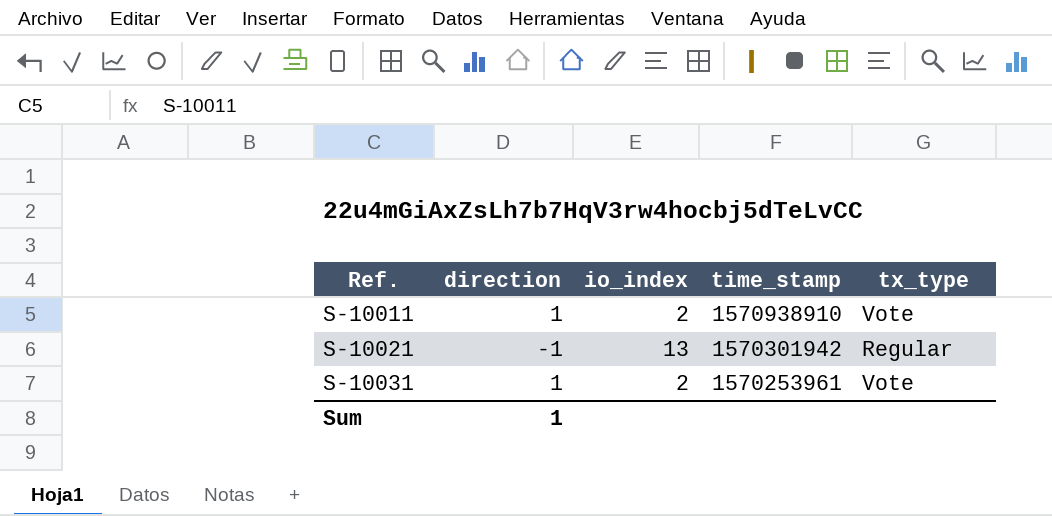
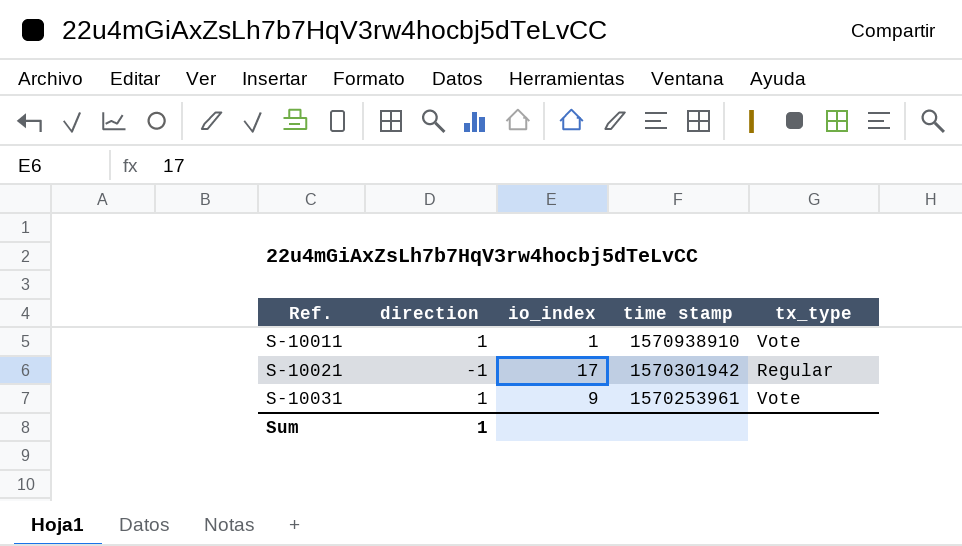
column name: time_stamp -> time stamp
S-10011 | io_index: 2 -> 1
S-10021 | io_index: 13 -> 17
S-10031 | io_index: 2 -> 9

